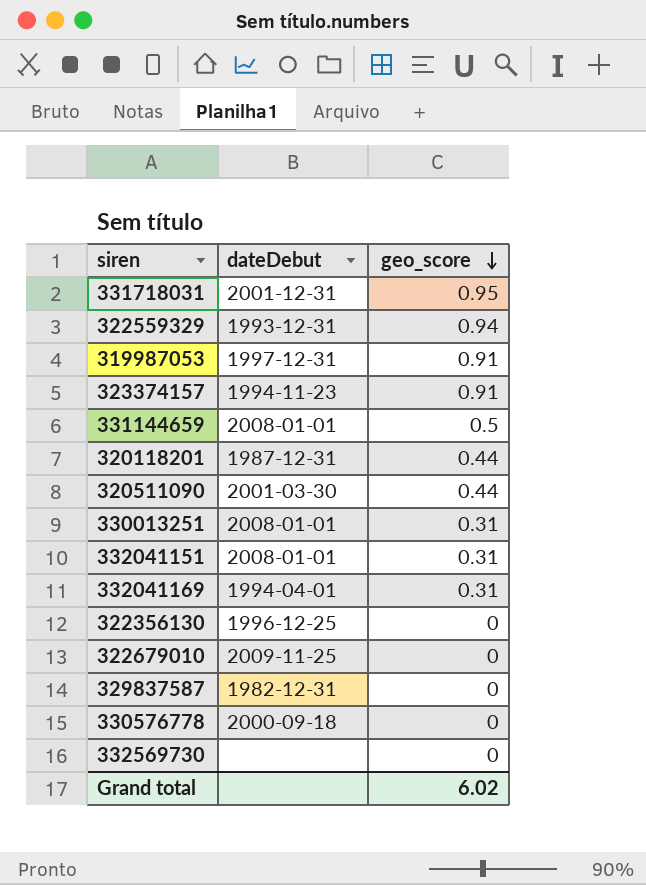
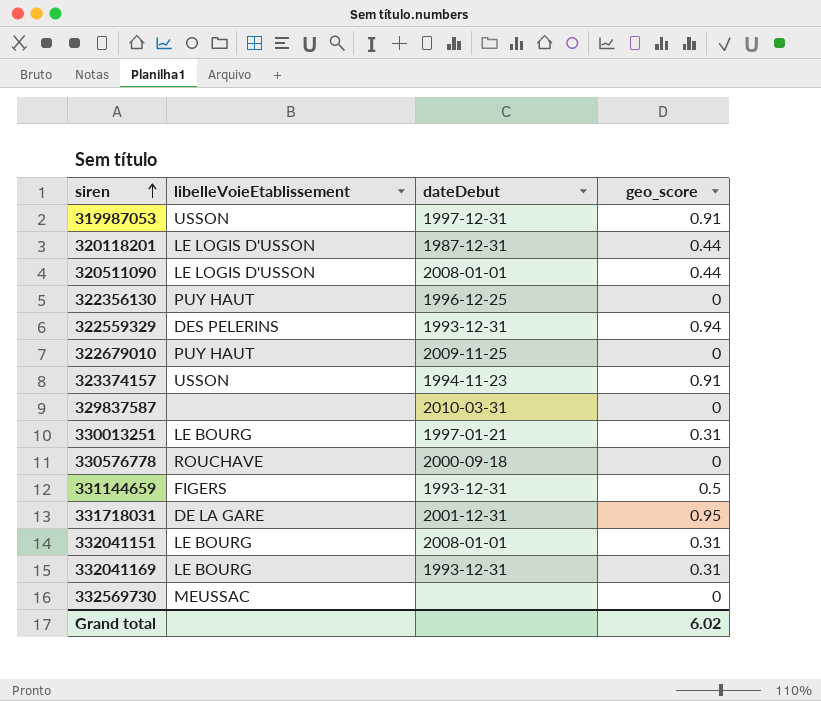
row order: geo_score descending -> siren ascending
column libelleVoieEtablissement | position: none -> 2
320511090 | dateDebut: 2001-03-30 -> 2008-01-01
329837587 | dateDebut: 1982-12-31 -> 2010-03-31
330013251 | dateDebut: 2008-01-01 -> 1997-01-21
331144659 | dateDebut: 2008-01-01 -> 1993-12-31
332041169 | dateDebut: 1994-04-01 -> 1993-12-31

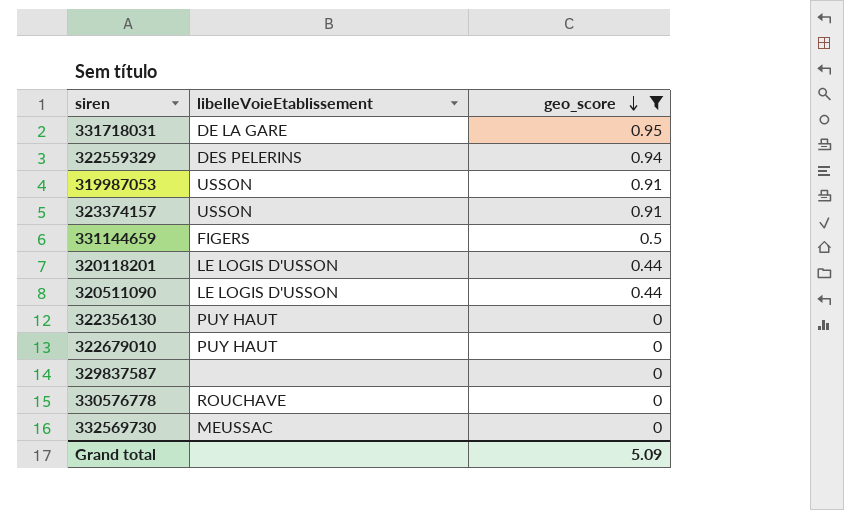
filter: none -> geo_score != 0.31
row order: siren ascending -> geo_score descending
column dateDebut | position: 3 -> none
Grand total | geo_score: 6.02 -> 5.09

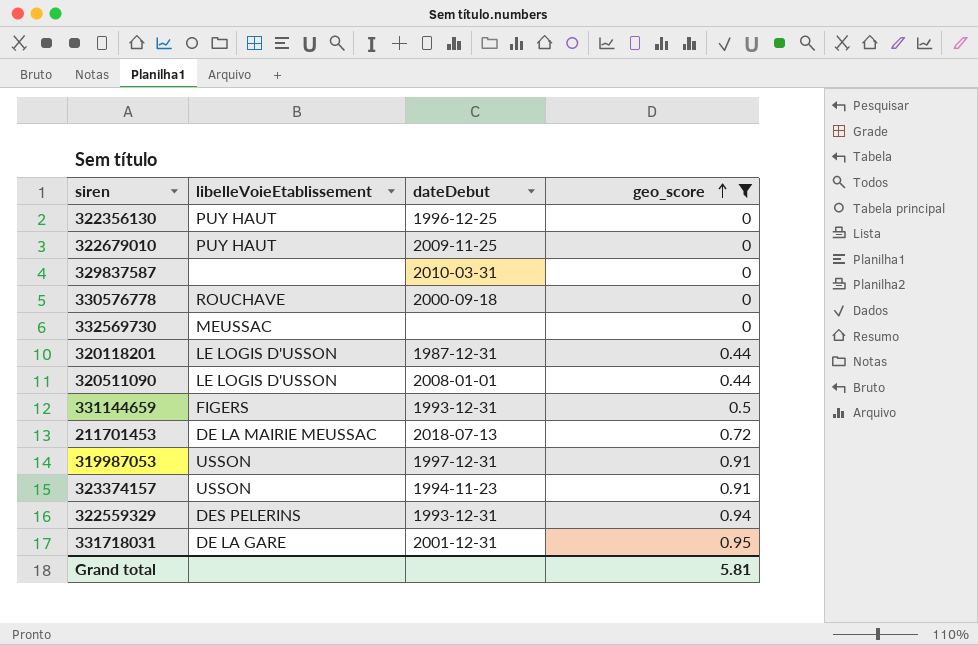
row order: geo_score descending -> geo_score ascending
column dateDebut | position: none -> 3
row 211701453: none -> DE LA MAIRIE MEUSSAC | 2018-07-13 | 0.72
Grand total | geo_score: 5.09 -> 5.81

